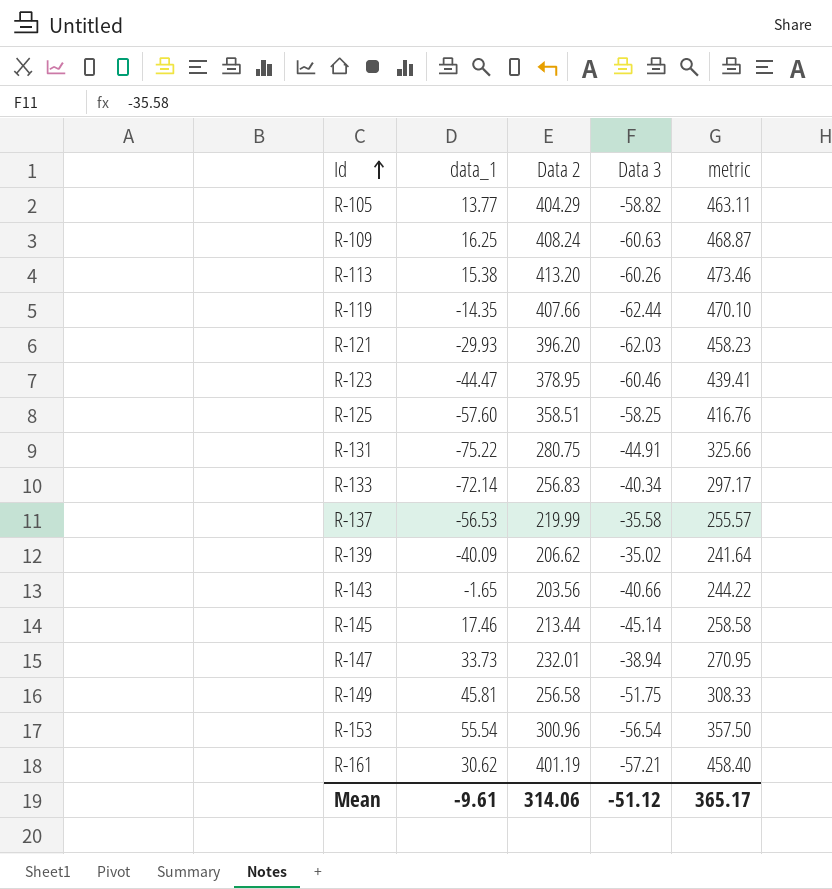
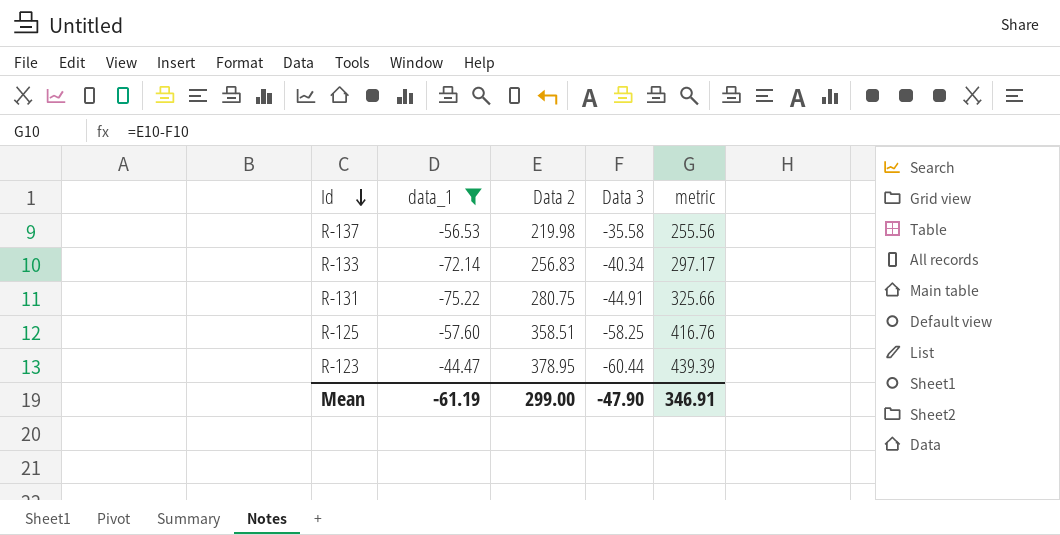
filter: none -> data_1 <= -44.47
row order: Id ascending -> Id descending
R-137 | Data 2: 219.99 -> 219.98
R-137 | metric: 255.57 -> 255.56
R-123 | Data 3: -60.46 -> -60.44
R-123 | metric: 439.41 -> 439.39
Mean | data_1: -9.61 -> -61.19
Mean | Data 2: 314.06 -> 299.00
Mean | Data 3: -51.12 -> -47.90
Mean | metric: 365.17 -> 346.91

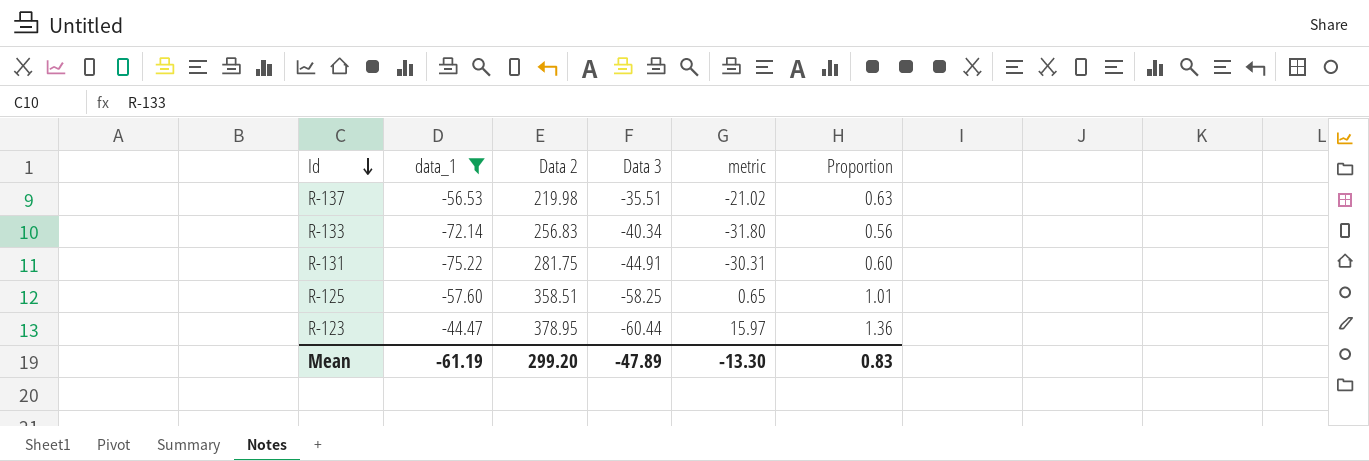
column metric | formula: [Data 2] - [Data 3] -> [data_1] - [Data 3]
column Proportion | formula: none -> [Data 3] / [data_1]
R-137 | Data 3: -35.58 -> -35.51
R-131 | Data 2: 280.75 -> 281.75
Mean | Data 2: 299.00 -> 299.20
Mean | Data 3: -47.90 -> -47.89
Mean | metric: 346.91 -> -13.30

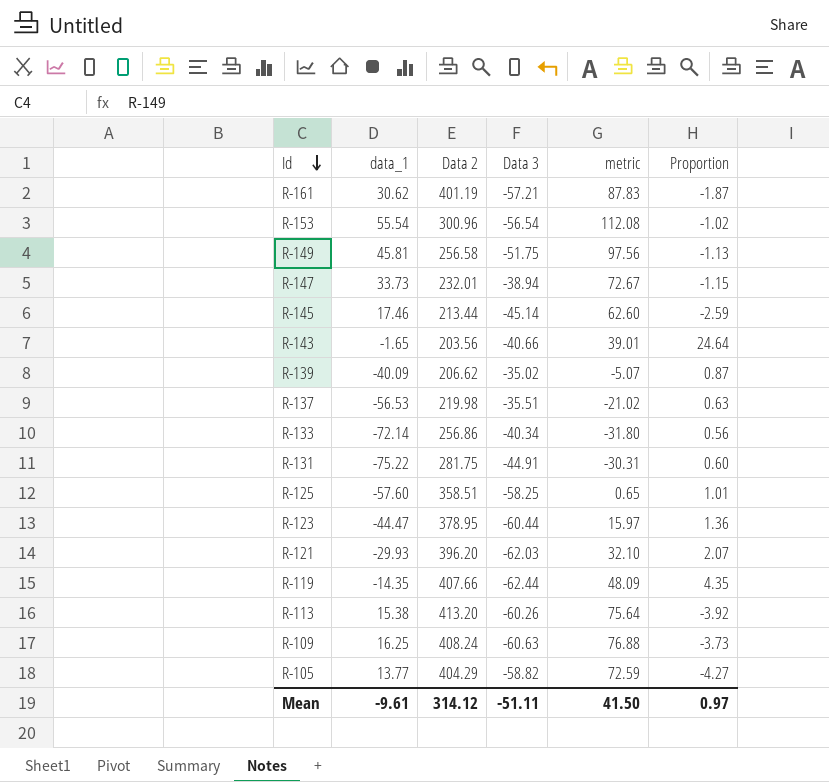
filter: data_1 <= -44.47 -> none
R-133 | Data 2: 256.83 -> 256.86
Mean | data_1: -61.19 -> -9.61
Mean | Data 2: 299.20 -> 314.12
Mean | Data 3: -47.89 -> -51.11
Mean | metric: -13.30 -> 41.50
Mean | Proportion: 0.83 -> 0.97

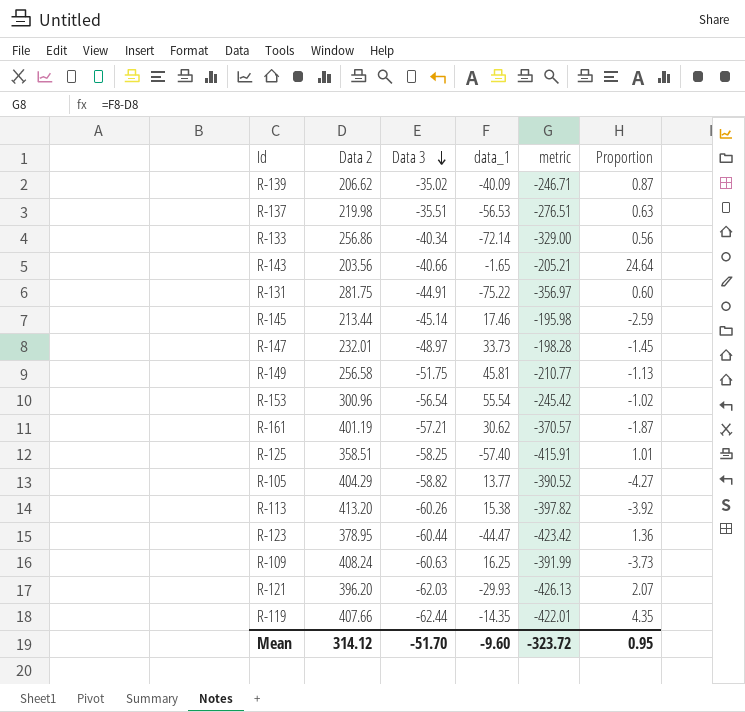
row order: Id descending -> Data 3 descending
column data_1 | position: 2 -> 4
column metric | formula: [data_1] - [Data 3] -> [data_1] - [Data 2]
R-147 | Data 3: -38.94 -> -48.97
R-147 | Proportion: -1.15 -> -1.45
R-125 | data_1: -57.60 -> -57.40
Mean | Data 3: -51.11 -> -51.70
Mean | data_1: -9.61 -> -9.60
Mean | metric: 41.50 -> -323.72
Mean | Proportion: 0.97 -> 0.95

